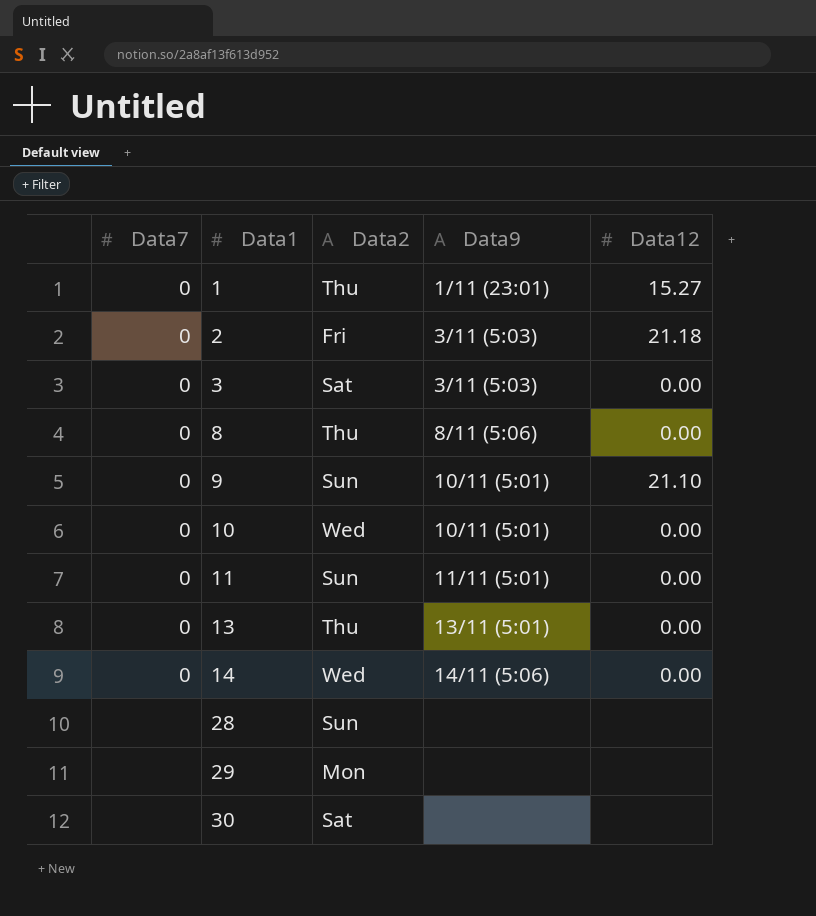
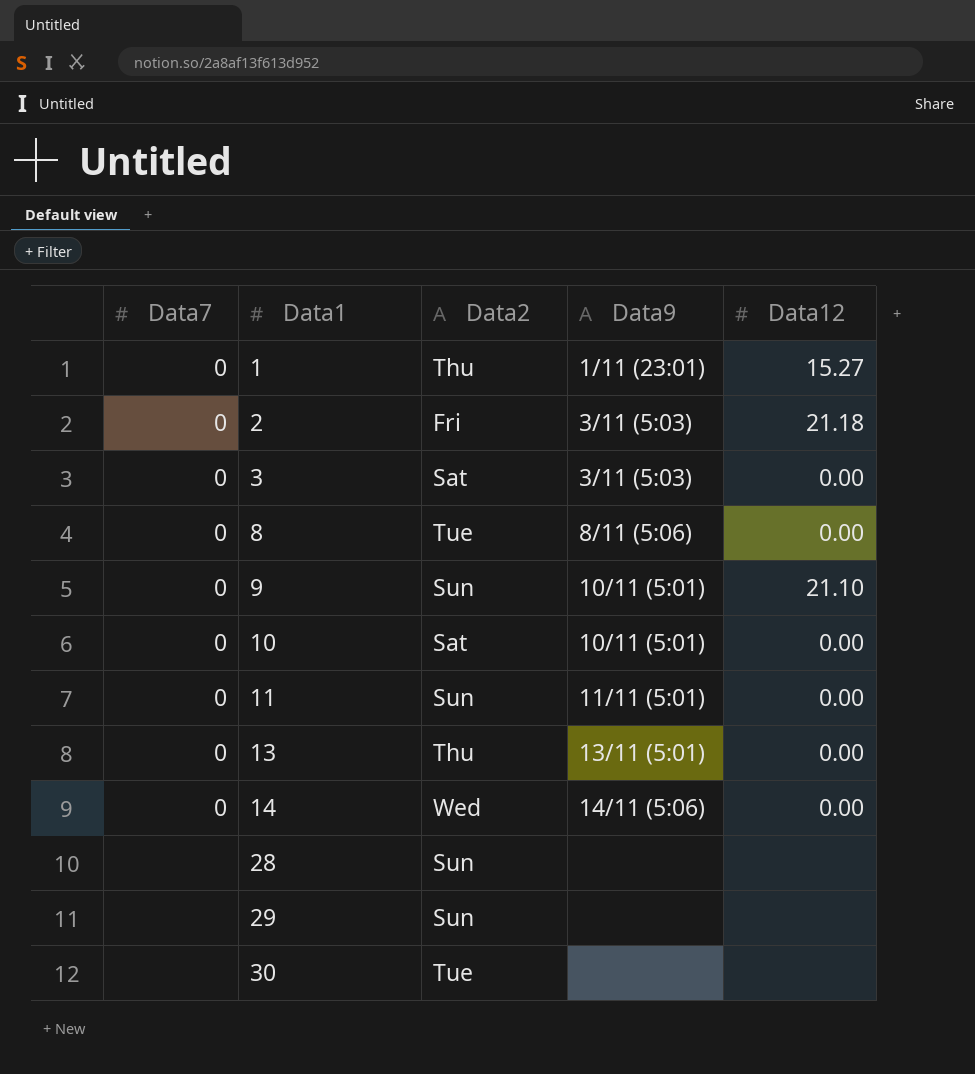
8 | Data2: Thu -> Tue
10 | Data2: Wed -> Sat
29 | Data2: Mon -> Sun
30 | Data2: Sat -> Tue

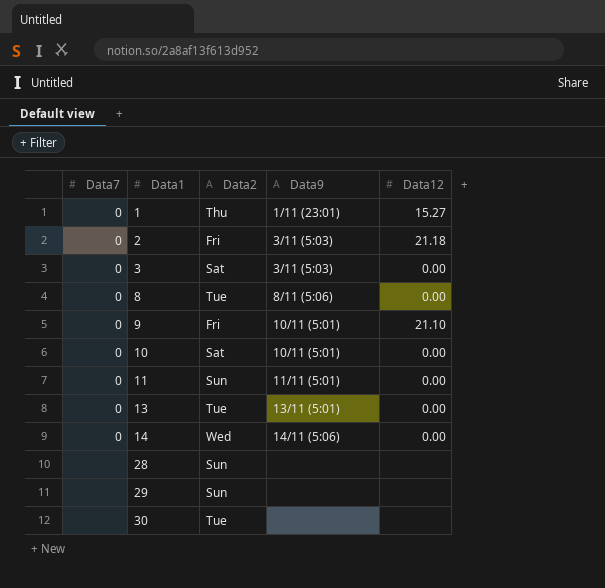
9 | Data2: Sun -> Fri
13 | Data2: Thu -> Tue

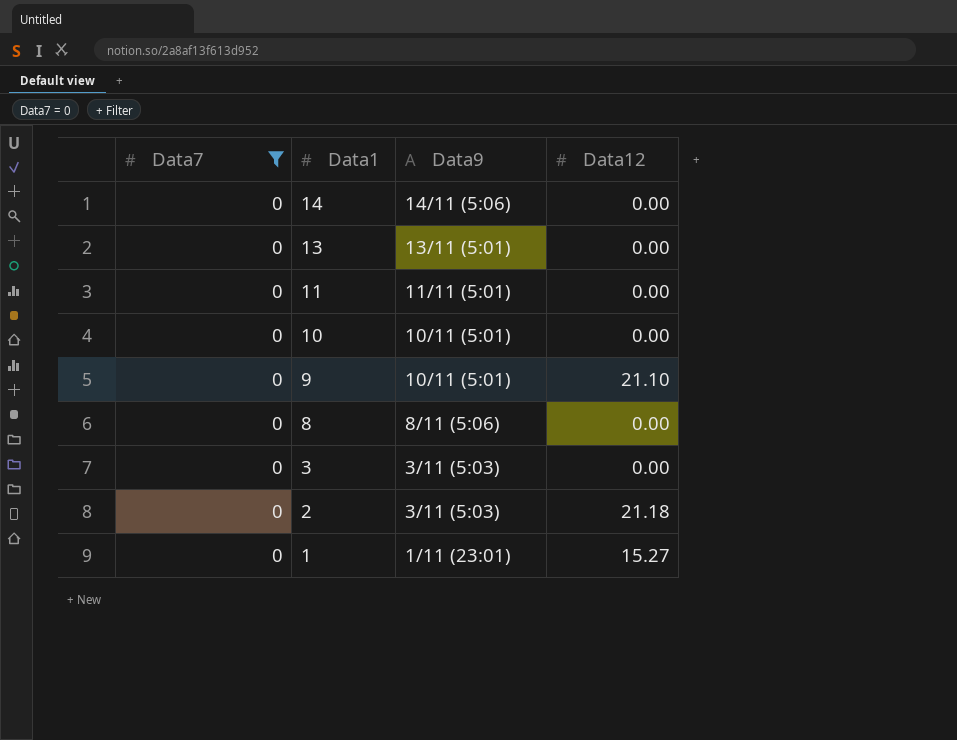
filter: none -> Data7 = 0
row order: Data1 ascending -> Data1 descending
column Data2 | position: 3 -> none

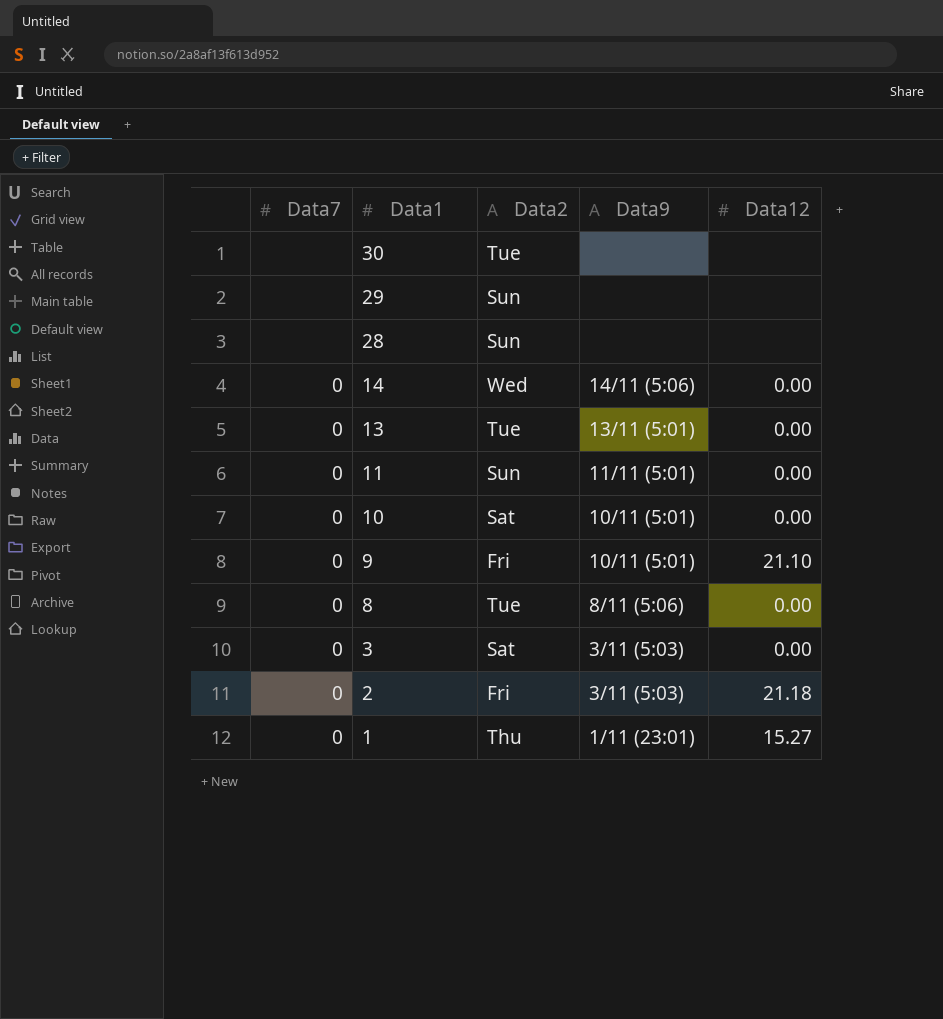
filter: Data7 = 0 -> none
column Data2 | position: none -> 3

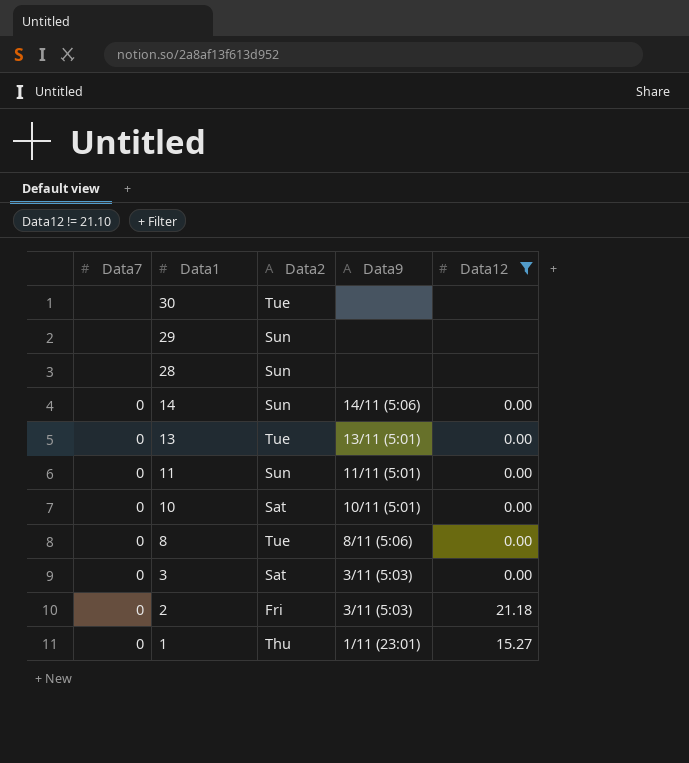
filter: none -> Data12 != 21.10
14 | Data2: Wed -> Sun

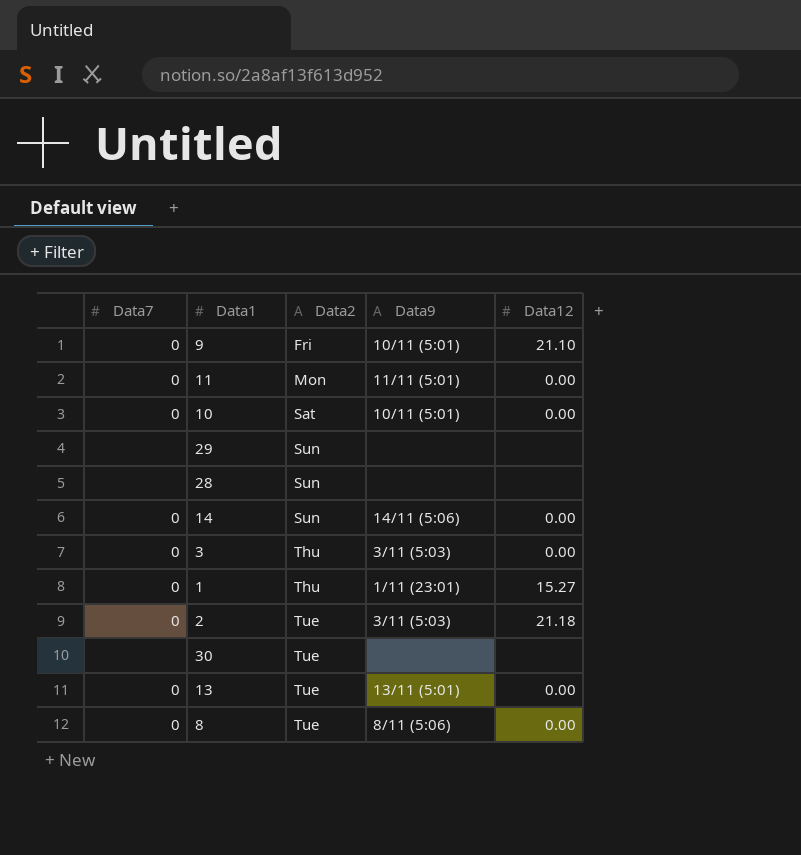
filter: Data12 != 21.10 -> none
row order: Data1 descending -> Data2 ascending
11 | Data2: Sun -> Mon
3 | Data2: Sat -> Thu
2 | Data2: Fri -> Tue

